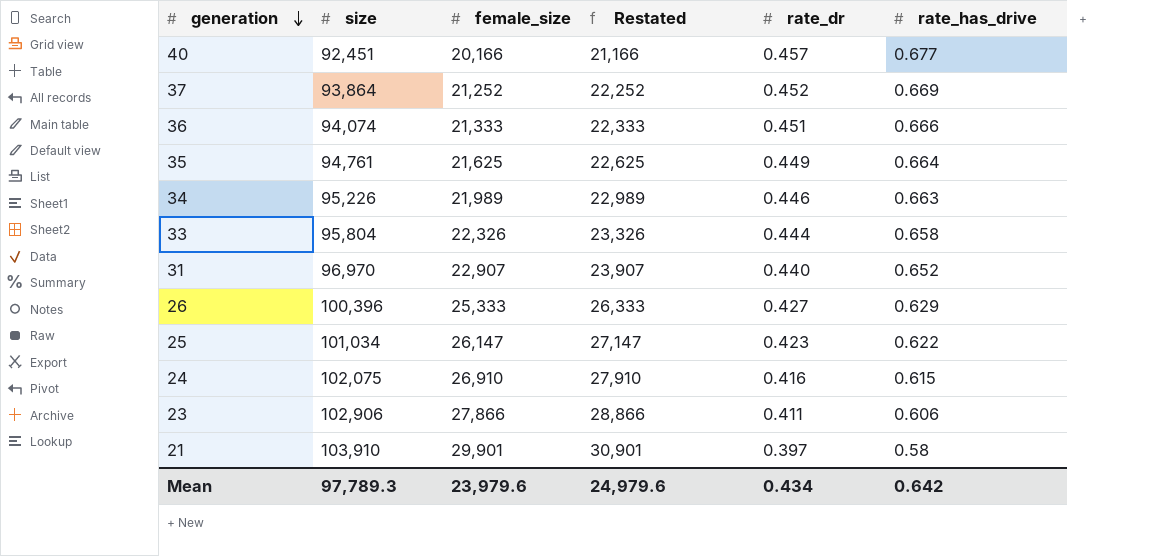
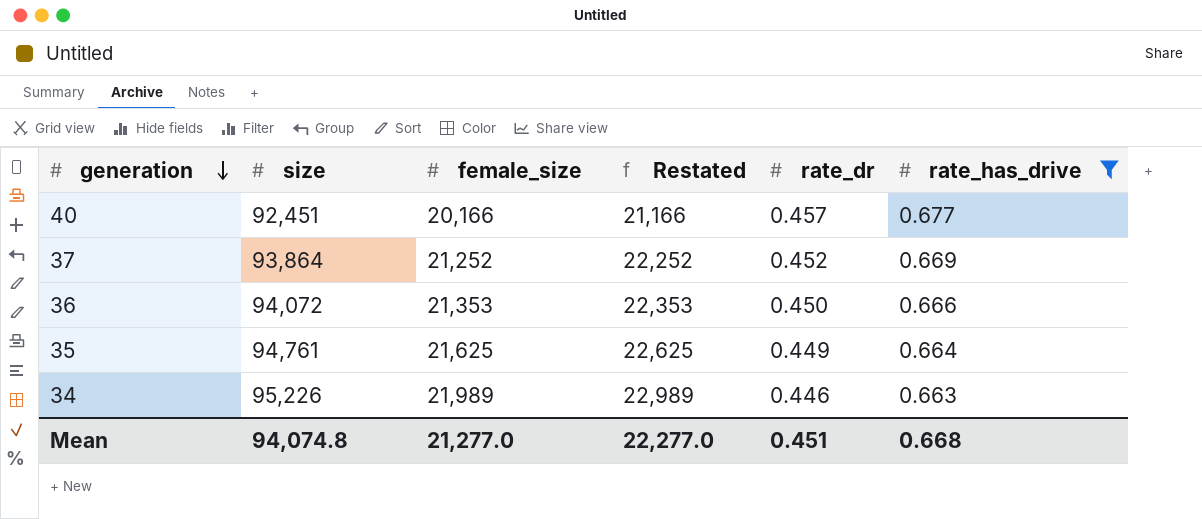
filter: none -> rate_has_drive >= 0.663
36 | size: 94,074 -> 94,072
36 | female_size: 21,333 -> 21,353
36 | Restated: 22,333 -> 22,353
36 | rate_dr: 0.451 -> 0.450
Mean | size: 97,789.3 -> 94,074.8
Mean | female_size: 23,979.6 -> 21,277.0
Mean | Restated: 24,979.6 -> 22,277.0
Mean | rate_dr: 0.434 -> 0.451
Mean | rate_has_drive: 0.642 -> 0.668

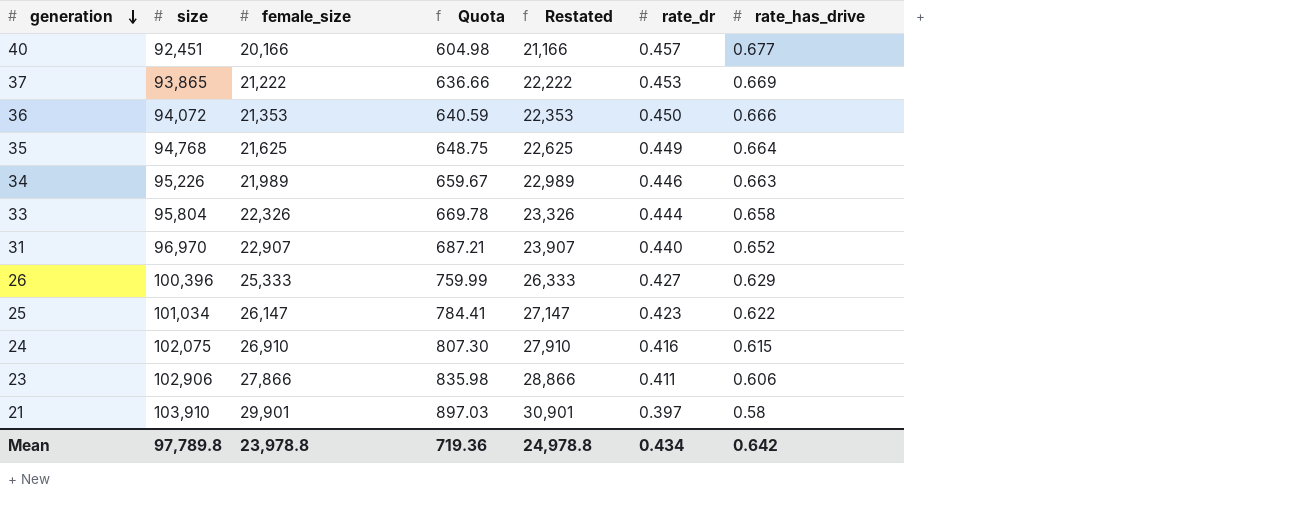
filter: rate_has_drive >= 0.663 -> none
column Quota | formula: none -> [female_size] * 0.03
37 | size: 93,864 -> 93,865
37 | female_size: 21,252 -> 21,222
37 | Restated: 22,252 -> 22,222
37 | rate_dr: 0.452 -> 0.453
35 | size: 94,761 -> 94,768
Mean | size: 94,074.8 -> 97,789.8
Mean | female_size: 21,277.0 -> 23,978.8
Mean | Restated: 22,277.0 -> 24,978.8
Mean | rate_dr: 0.451 -> 0.434
Mean | rate_has_drive: 0.668 -> 0.642

